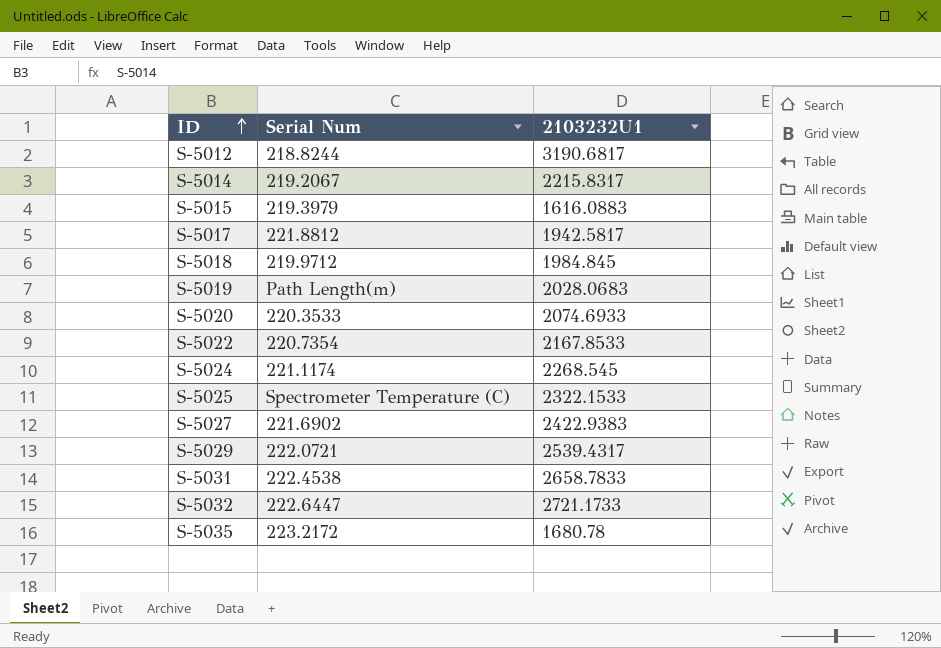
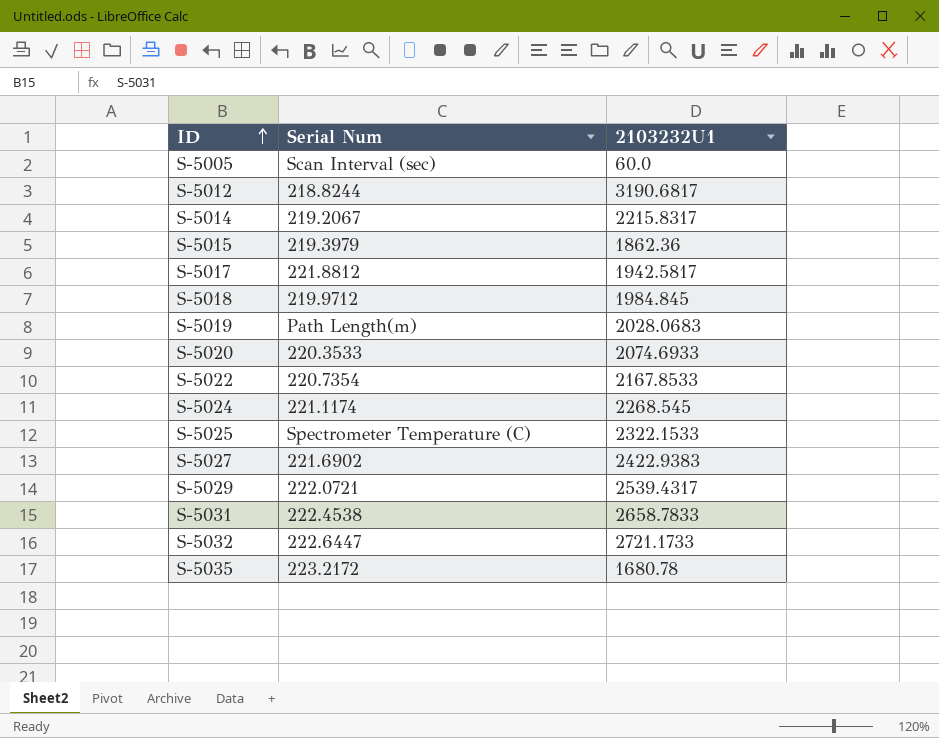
row S-5005: none -> Scan Interval (sec) | 60.0
S-5015 | 2103232U1: 1616.0883 -> 1862.36

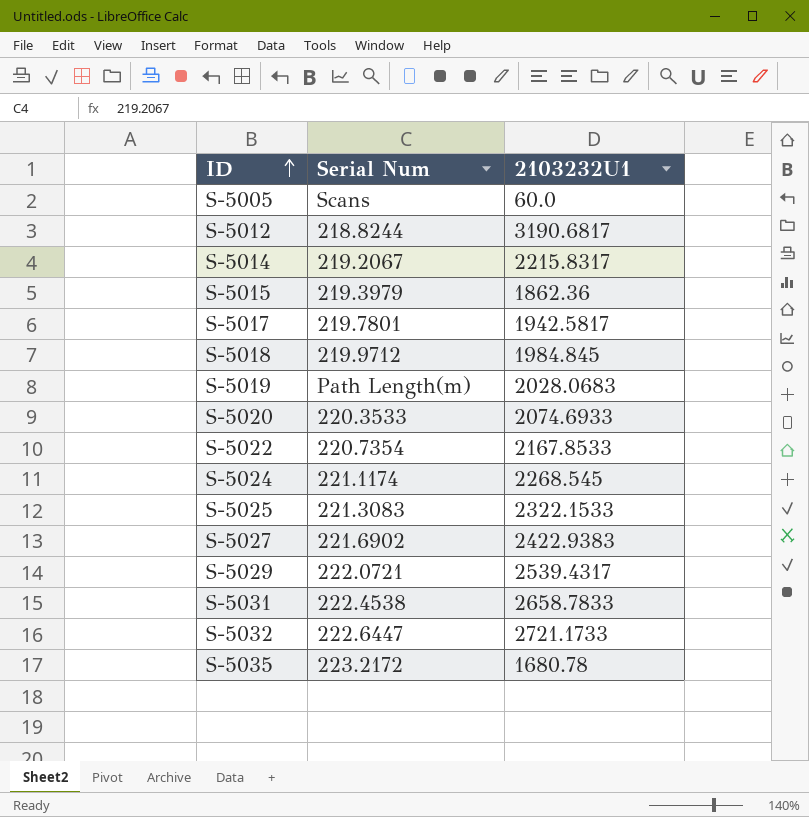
S-5005 | Serial Num: Scan Interval (sec) -> Scans
S-5017 | Serial Num: 221.8812 -> 219.7801
S-5025 | Serial Num: Spectrometer Temperature (C) -> 221.3083

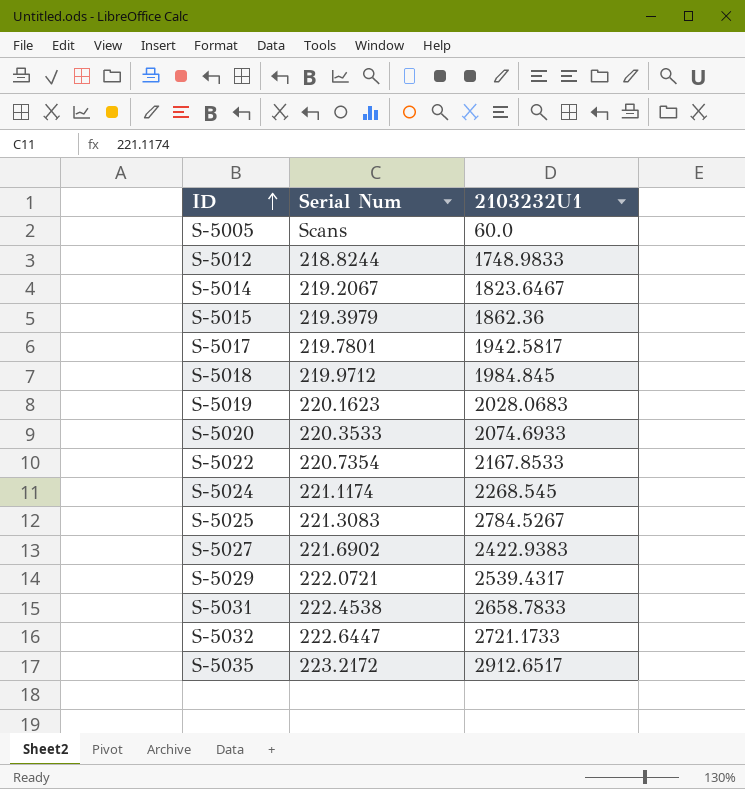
S-5012 | 2103232U1: 3190.6817 -> 1748.9833
S-5014 | 2103232U1: 2215.8317 -> 1823.6467
S-5019 | Serial Num: Path Length(m) -> 220.1623
S-5025 | 2103232U1: 2322.1533 -> 2784.5267
S-5035 | 2103232U1: 1680.78 -> 2912.6517

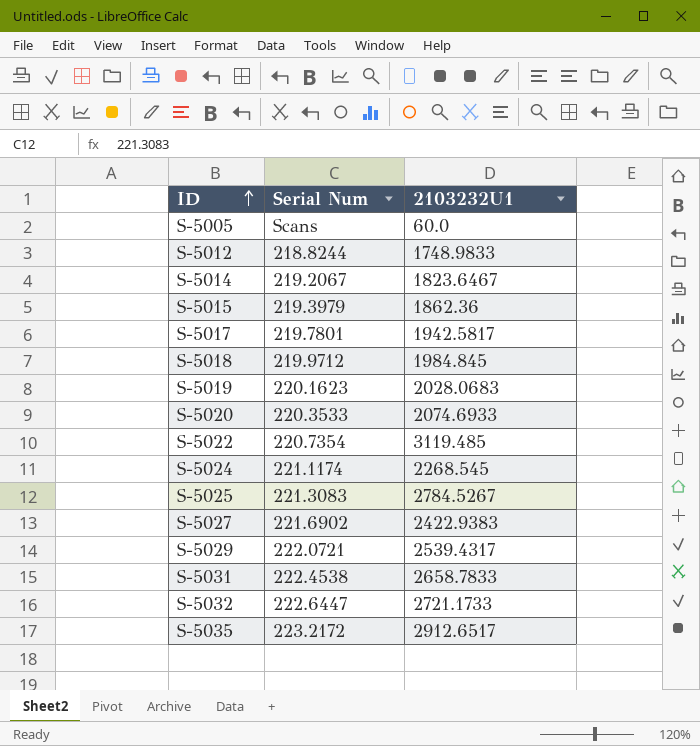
S-5022 | 2103232U1: 2167.8533 -> 3119.485

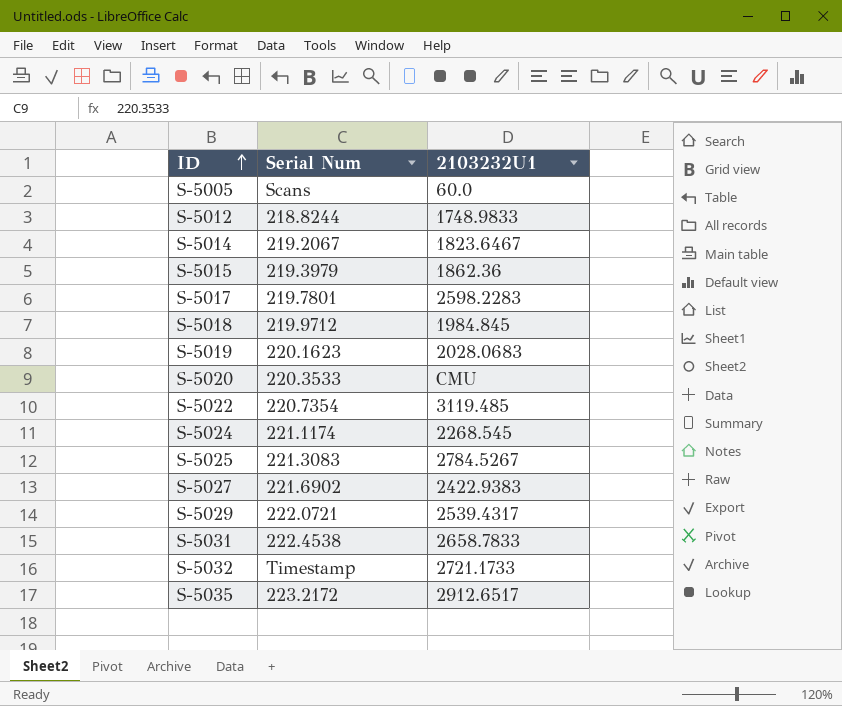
S-5017 | 2103232U1: 1942.5817 -> 2598.2283
S-5020 | 2103232U1: 2074.6933 -> CMU
S-5032 | Serial Num: 222.6447 -> Timestamp

